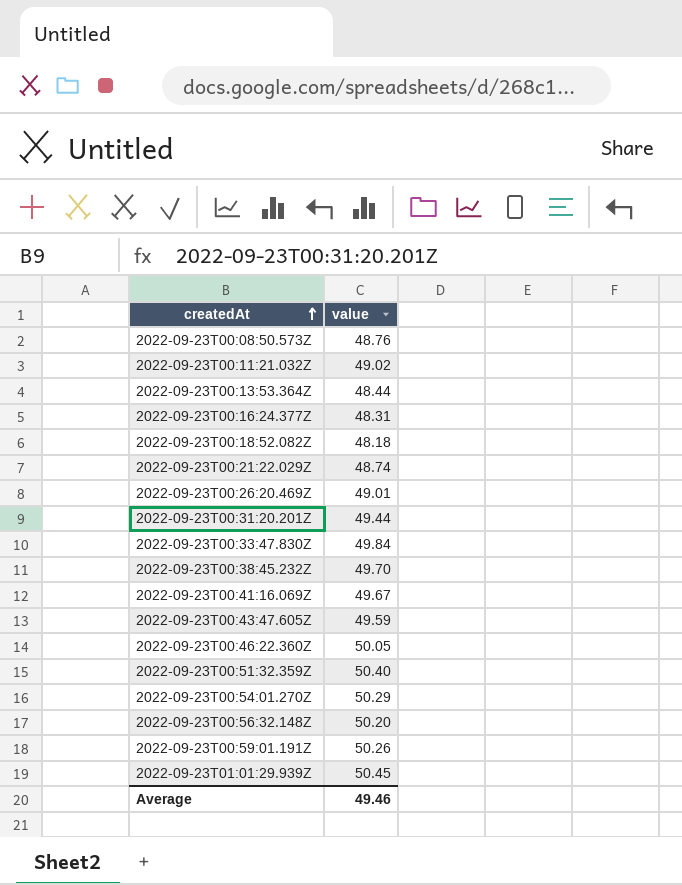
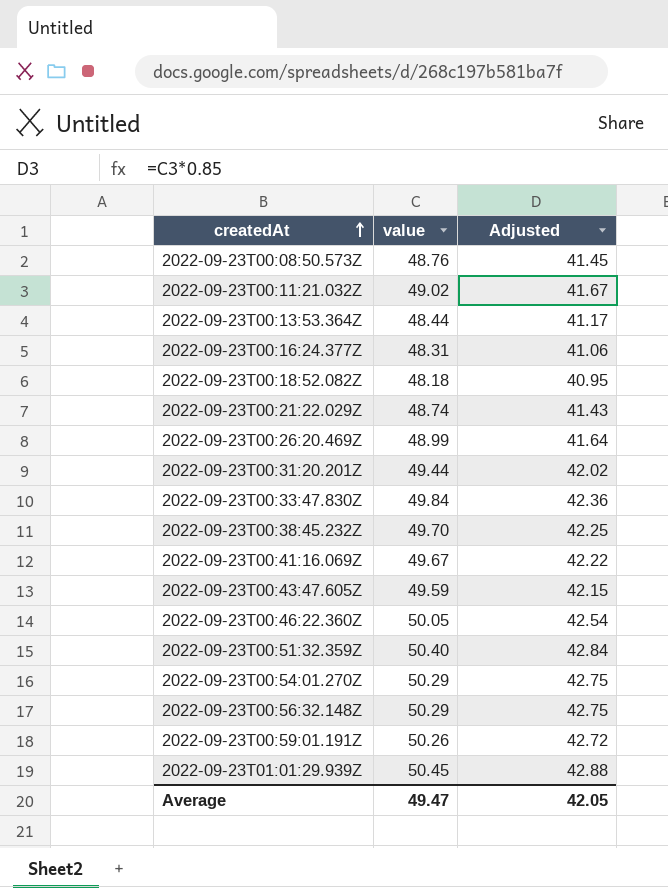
column Adjusted | formula: none -> [value] * 0.85
2022-09-23T00:26:20.469Z | value: 49.01 -> 48.99
2022-09-23T00:56:32.148Z | value: 50.20 -> 50.29
Average | value: 49.46 -> 49.47

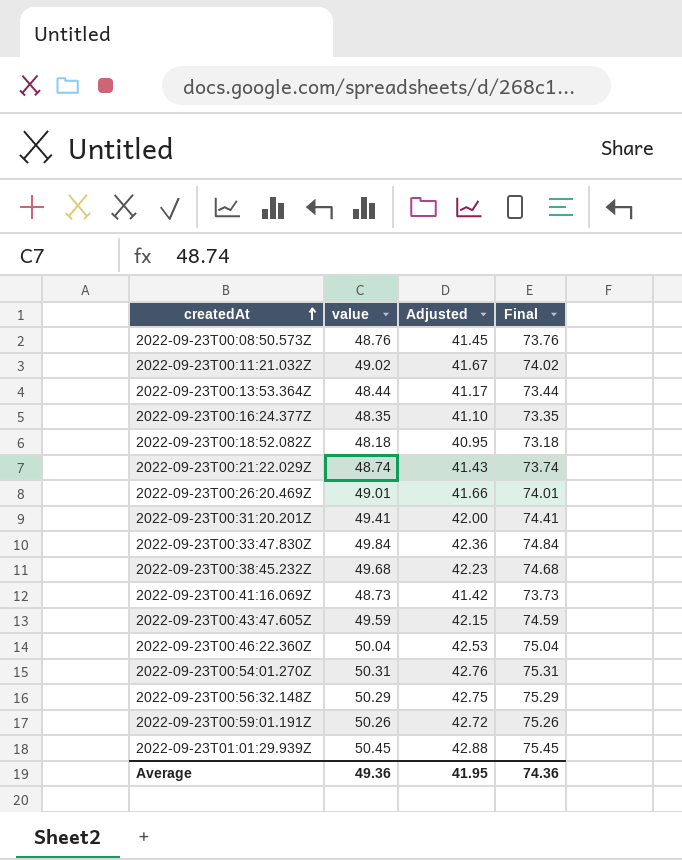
column Final | formula: none -> [value] + 25
row 2022-09-23T00:51:32.359Z: 50.40 | 42.84 -> none
2022-09-23T00:16:24.377Z | value: 48.31 -> 48.35
2022-09-23T00:16:24.377Z | Adjusted: 41.06 -> 41.10
2022-09-23T00:26:20.469Z | value: 48.99 -> 49.01
2022-09-23T00:26:20.469Z | Adjusted: 41.64 -> 41.66
2022-09-23T00:31:20.201Z | value: 49.44 -> 49.41
2022-09-23T00:31:20.201Z | Adjusted: 42.02 -> 42.00
2022-09-23T00:38:45.232Z | value: 49.70 -> 49.68
2022-09-23T00:38:45.232Z | Adjusted: 42.25 -> 42.23
2022-09-23T00:41:16.069Z | value: 49.67 -> 48.73
2022-09-23T00:41:16.069Z | Adjusted: 42.22 -> 41.42
2022-09-23T00:46:22.360Z | value: 50.05 -> 50.04
2022-09-23T00:46:22.360Z | Adjusted: 42.54 -> 42.53
2022-09-23T00:54:01.270Z | value: 50.29 -> 50.31
2022-09-23T00:54:01.270Z | Adjusted: 42.75 -> 42.76
Average | value: 49.47 -> 49.36
Average | Adjusted: 42.05 -> 41.95

